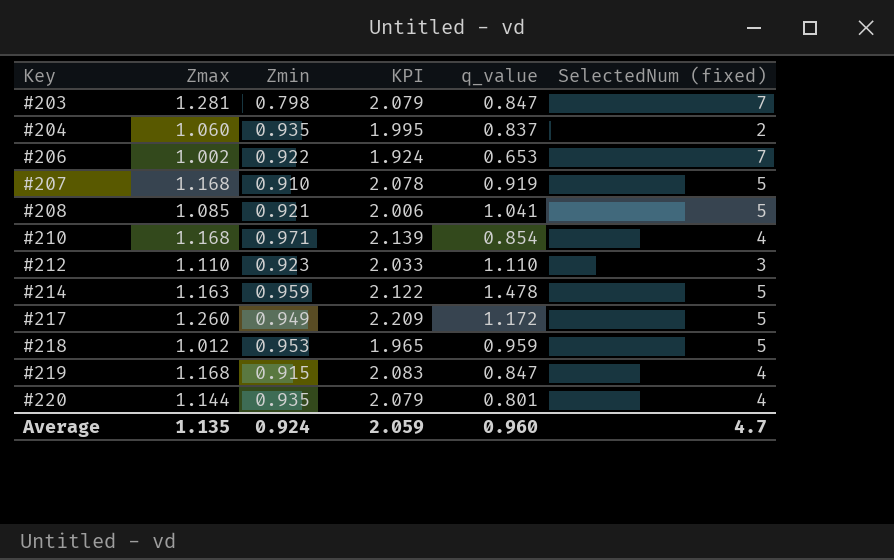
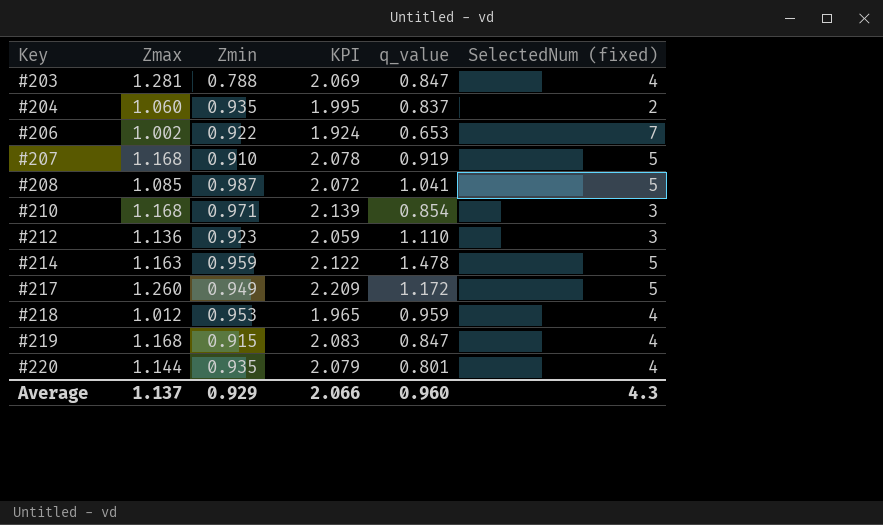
#203 | Zmin: 0.798 -> 0.788
#203 | KPI: 2.079 -> 2.069
#203 | SelectedNum (fixed): 7 -> 4
#208 | Zmin: 0.921 -> 0.987
#208 | KPI: 2.006 -> 2.072
#210 | SelectedNum (fixed): 4 -> 3
#212 | Zmax: 1.110 -> 1.136
#212 | KPI: 2.033 -> 2.059
#218 | SelectedNum (fixed): 5 -> 4
Average | Zmax: 1.135 -> 1.137
Average | Zmin: 0.924 -> 0.929
Average | KPI: 2.059 -> 2.066
Average | SelectedNum (fixed): 4.7 -> 4.3

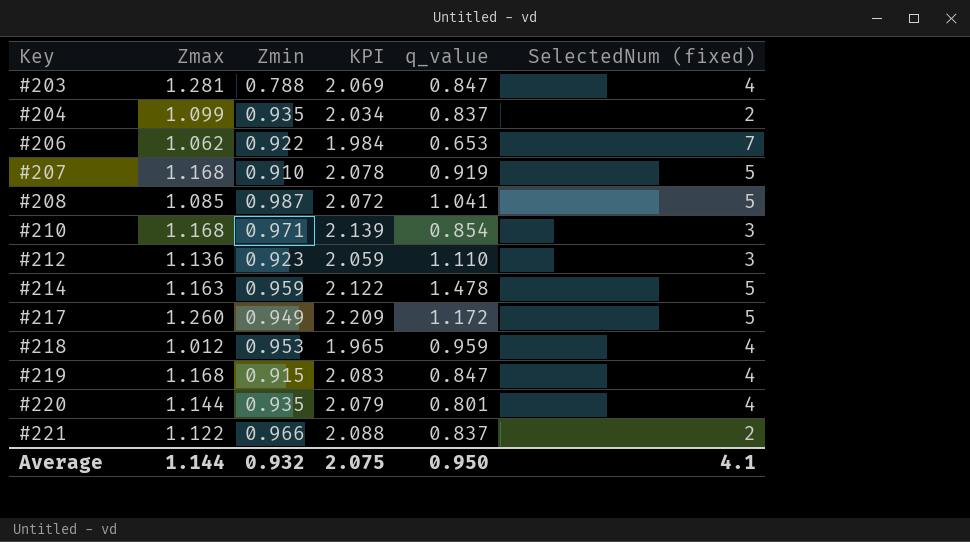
#204 | Zmax: 1.060 -> 1.099
#204 | KPI: 1.995 -> 2.034
#206 | Zmax: 1.002 -> 1.062
#206 | KPI: 1.924 -> 1.984
row #221: none -> 1.122 | 0.966 | 2.088 | 0.837 | 2
Average | Zmax: 1.137 -> 1.144
Average | Zmin: 0.929 -> 0.932
Average | KPI: 2.066 -> 2.075
Average | q_value: 0.960 -> 0.950
Average | SelectedNum (fixed): 4.3 -> 4.1

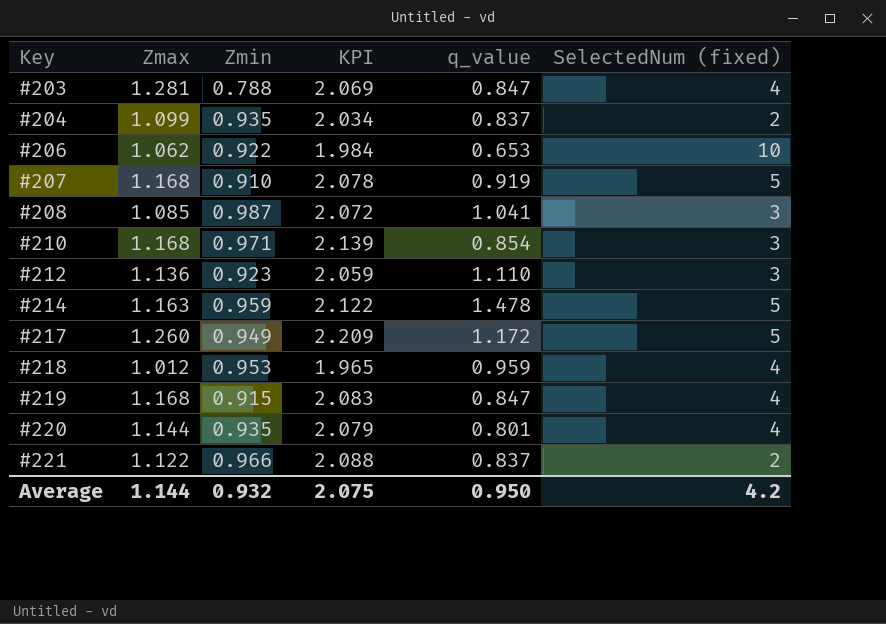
#206 | SelectedNum (fixed): 7 -> 10
#208 | SelectedNum (fixed): 5 -> 3
Average | SelectedNum (fixed): 4.1 -> 4.2

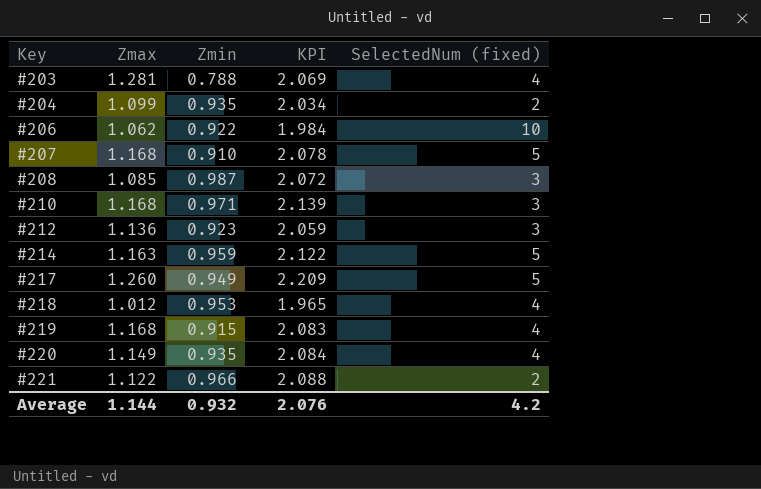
column q_value | position: 5 -> none
#220 | Zmax: 1.144 -> 1.149
#220 | KPI: 2.079 -> 2.084
Average | KPI: 2.075 -> 2.076

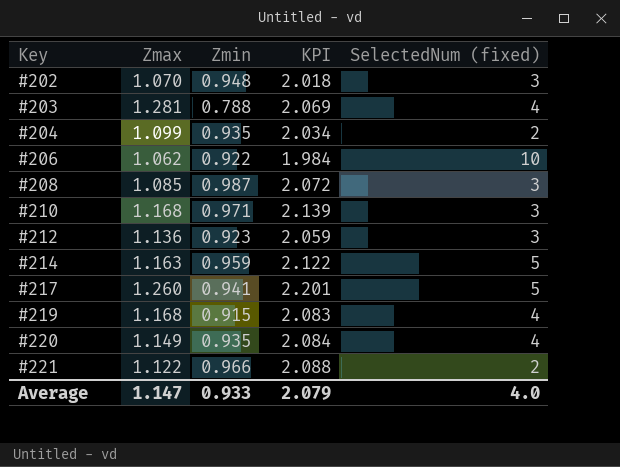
row #207: 1.168 | 0.910 | 2.078 | 5 -> none
row #218: 1.012 | 0.953 | 1.965 | 4 -> none
row #202: none -> 1.070 | 0.948 | 2.018 | 3
#217 | Zmin: 0.949 -> 0.941
#217 | KPI: 2.209 -> 2.201
Average | Zmax: 1.144 -> 1.147
Average | Zmin: 0.932 -> 0.933
Average | KPI: 2.076 -> 2.079
Average | SelectedNum (fixed): 4.2 -> 4.0

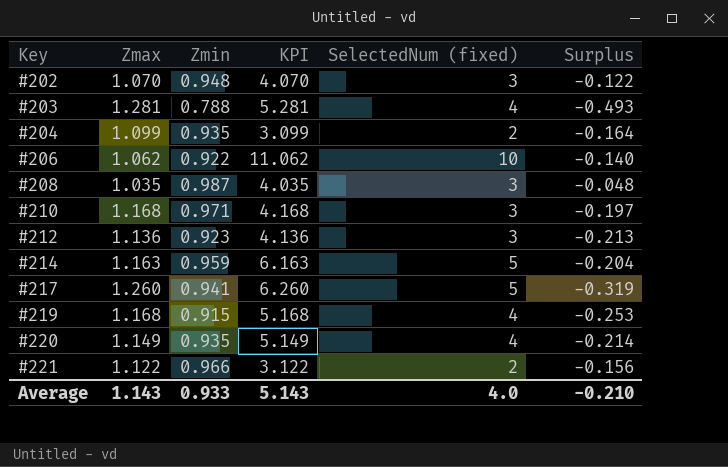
column KPI | formula: [Zmax] + [Zmin] -> [Zmax] + [SelectedNum (fixed)]
column Surplus | formula: none -> [Zmin] - [Zmax]
#208 | Zmax: 1.085 -> 1.035
Average | Zmax: 1.147 -> 1.143
Average | KPI: 2.079 -> 5.143

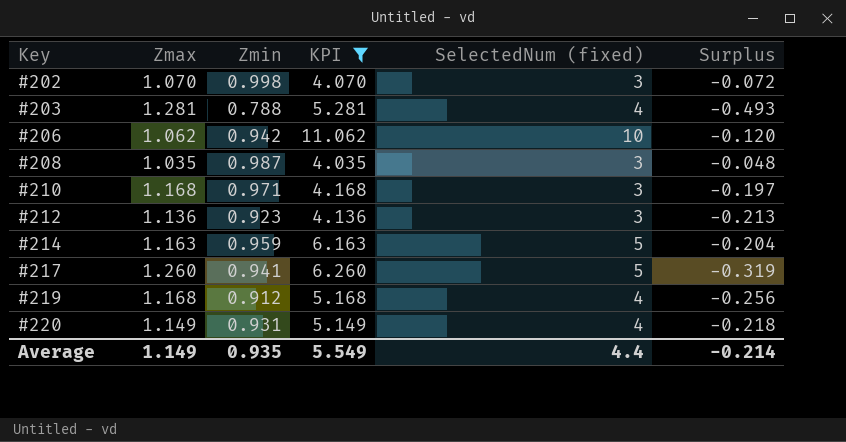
filter: none -> KPI >= 4.035
#202 | Zmin: 0.948 -> 0.998
#202 | Surplus: -0.122 -> -0.072
#206 | Zmin: 0.922 -> 0.942
#206 | Surplus: -0.140 -> -0.120
#219 | Zmin: 0.915 -> 0.912
#219 | Surplus: -0.253 -> -0.256
#220 | Zmin: 0.935 -> 0.931
#220 | Surplus: -0.214 -> -0.218
Average | Zmax: 1.143 -> 1.149
Average | Zmin: 0.933 -> 0.935
Average | KPI: 5.143 -> 5.549
Average | SelectedNum (fixed): 4.0 -> 4.4
Average | Surplus: -0.210 -> -0.214

